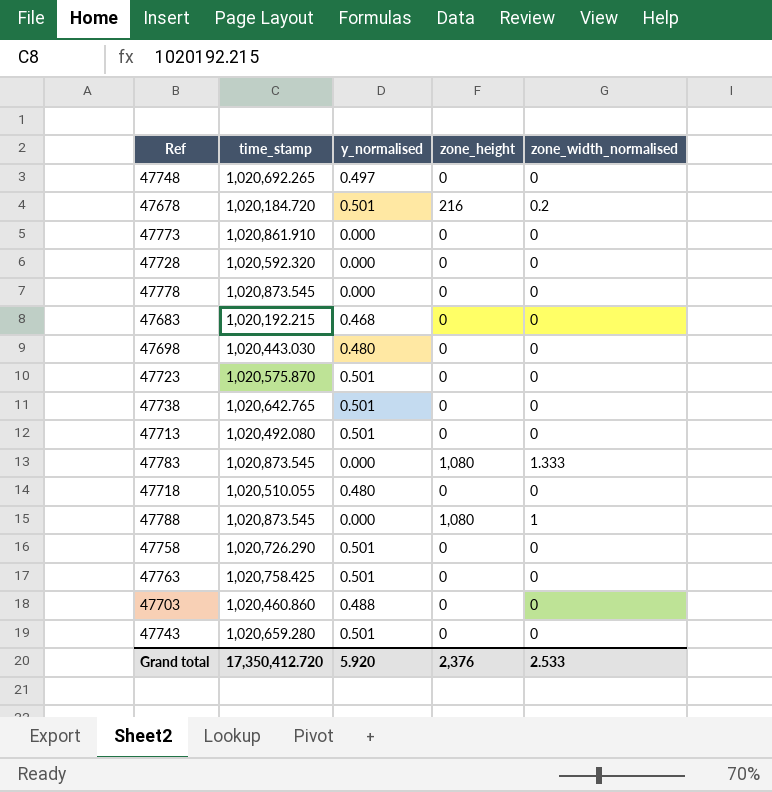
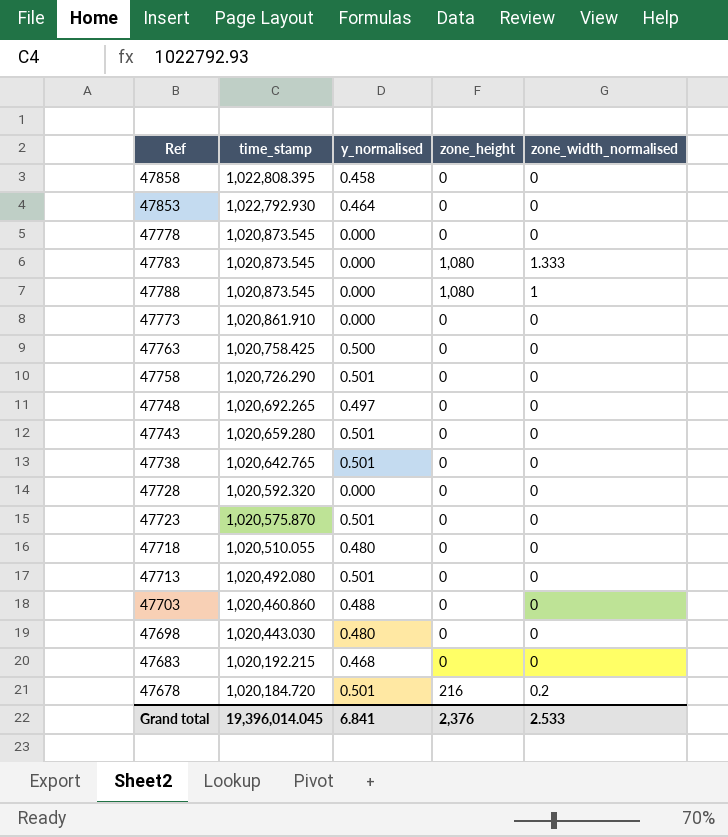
row order: none -> time_stamp descending
row 47858: none -> 1,022,808.395 | 0.458 | 0 | 0
row 47853: none -> 1,022,792.930 | 0.464 | 0 | 0
47763 | y_normalised: 0.501 -> 0.500
Grand total | time_stamp: 17,350,412.720 -> 19,396,014.045
Grand total | y_normalised: 5.920 -> 6.841

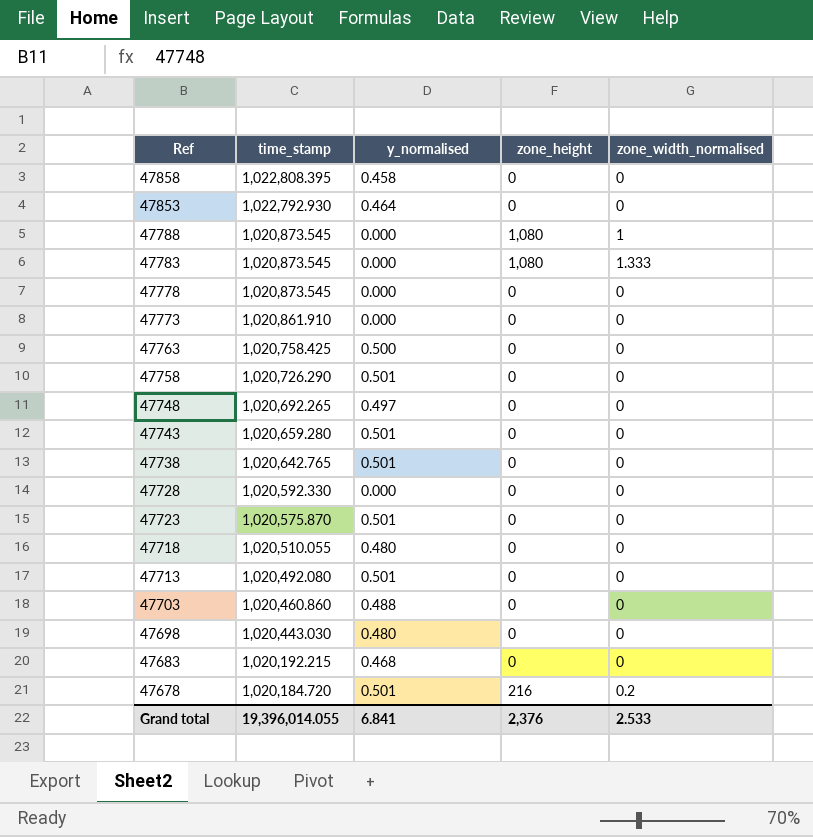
row order: time_stamp descending -> Ref descending
47728 | time_stamp: 1,020,592.320 -> 1,020,592.330
Grand total | time_stamp: 19,396,014.045 -> 19,396,014.055

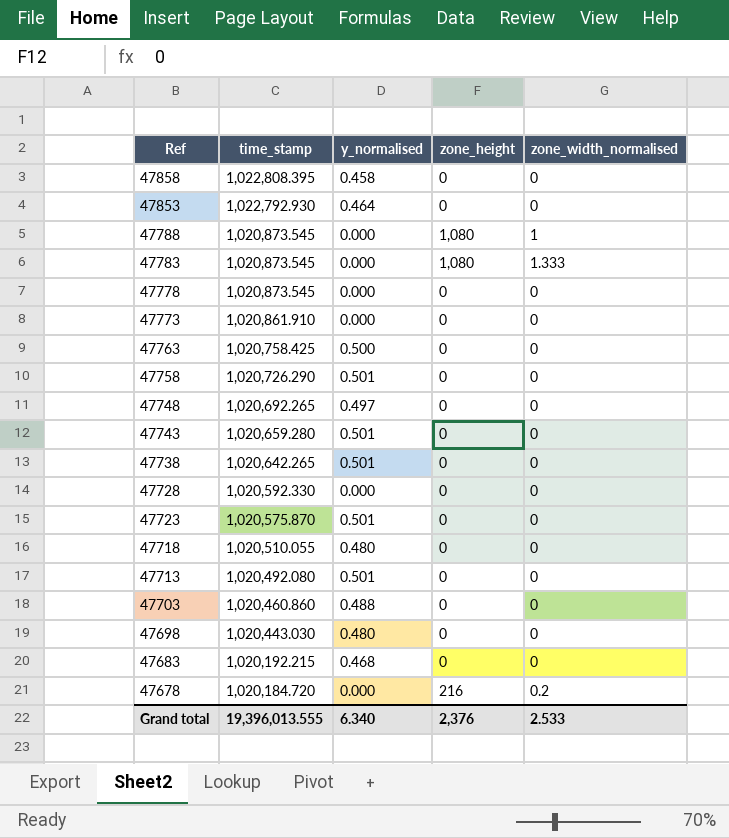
47738 | time_stamp: 1,020,642.765 -> 1,020,642.265
47678 | y_normalised: 0.501 -> 0.000
Grand total | time_stamp: 19,396,014.055 -> 19,396,013.555
Grand total | y_normalised: 6.841 -> 6.340

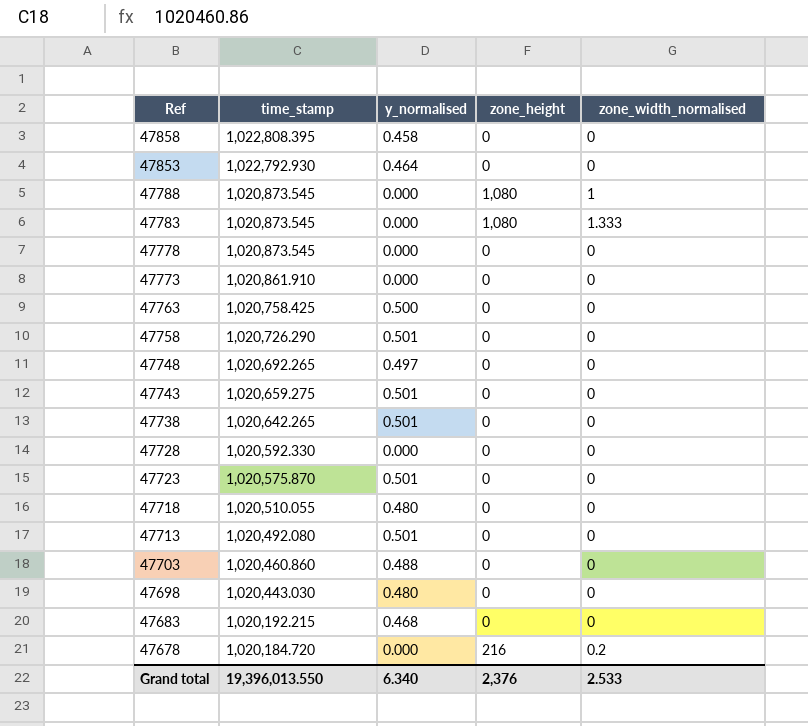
47743 | time_stamp: 1,020,659.280 -> 1,020,659.275
Grand total | time_stamp: 19,396,013.555 -> 19,396,013.550

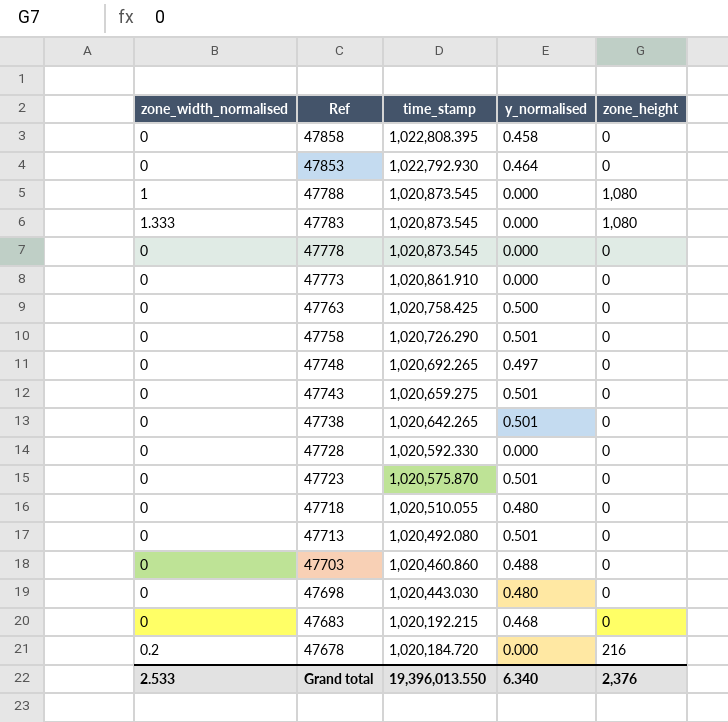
column zone_width_normalised | position: 5 -> 1

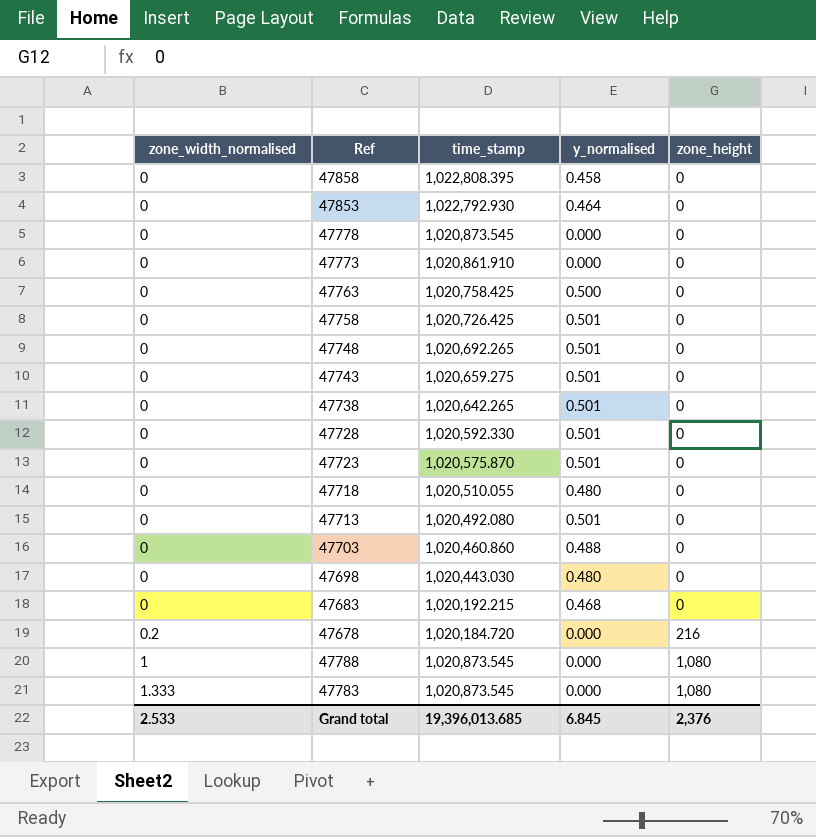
row order: Ref descending -> zone_width_normalised ascending
47758 | time_stamp: 1,020,726.290 -> 1,020,726.425
47748 | y_normalised: 0.497 -> 0.501
47728 | y_normalised: 0.000 -> 0.501
Grand total | time_stamp: 19,396,013.550 -> 19,396,013.685
Grand total | y_normalised: 6.340 -> 6.845

